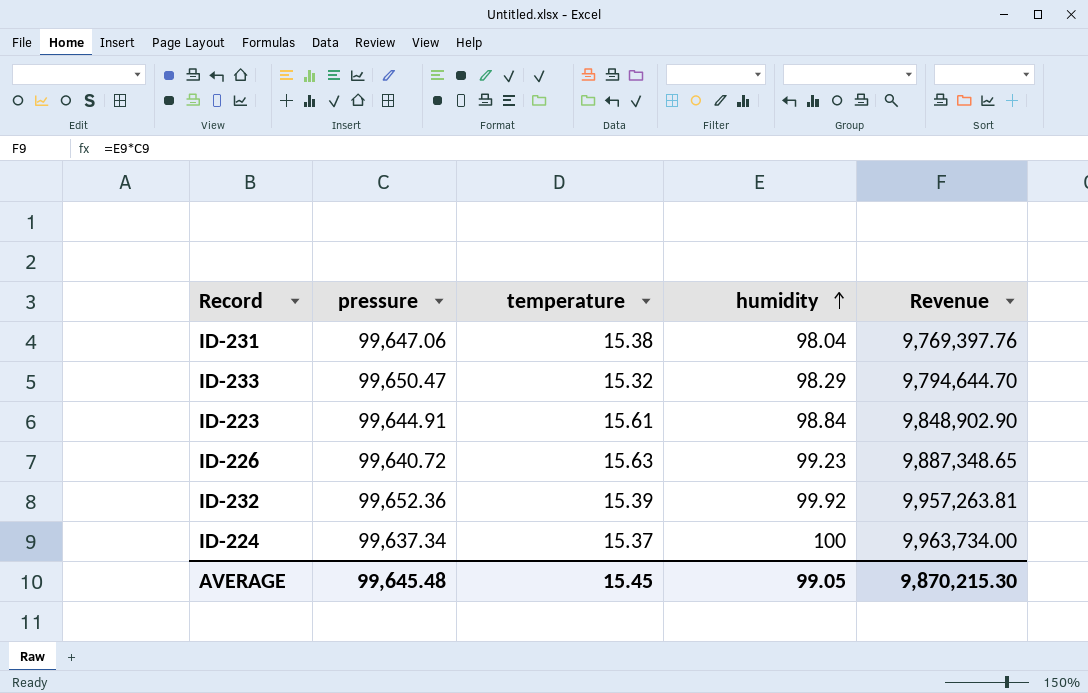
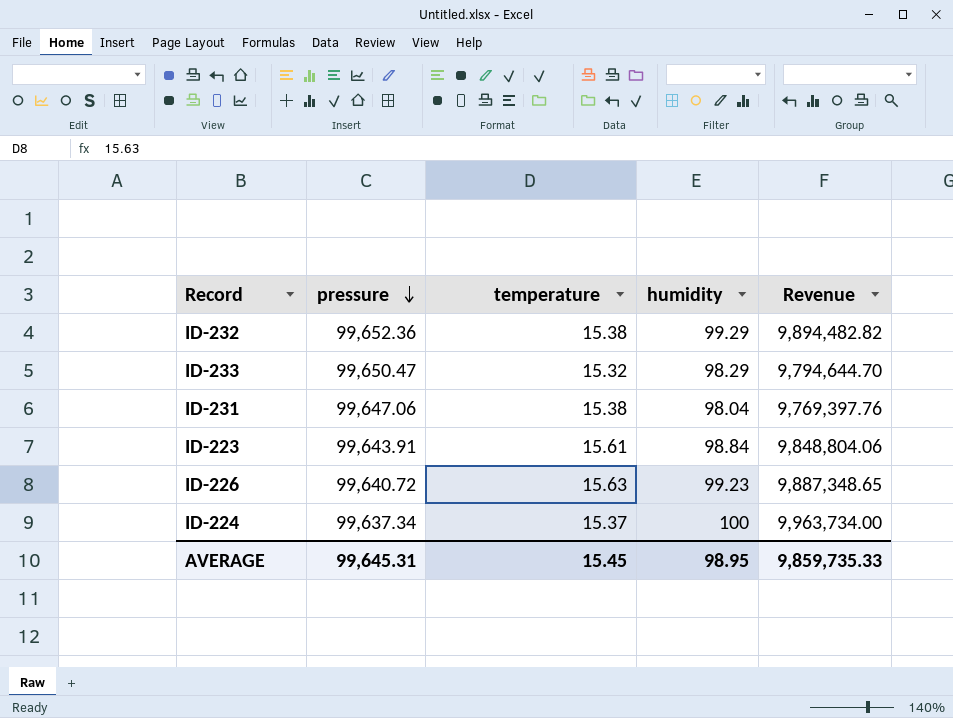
row order: humidity ascending -> pressure descending
ID-232 | temperature: 15.39 -> 15.38
ID-232 | humidity: 99.92 -> 99.29
ID-232 | Revenue: 9,957,263.81 -> 9,894,482.82
ID-223 | pressure: 99,644.91 -> 99,643.91
ID-223 | Revenue: 9,848,902.90 -> 9,848,804.06
AVERAGE | pressure: 99,645.48 -> 99,645.31
AVERAGE | humidity: 99.05 -> 98.95
AVERAGE | Revenue: 9,870,215.30 -> 9,859,735.33

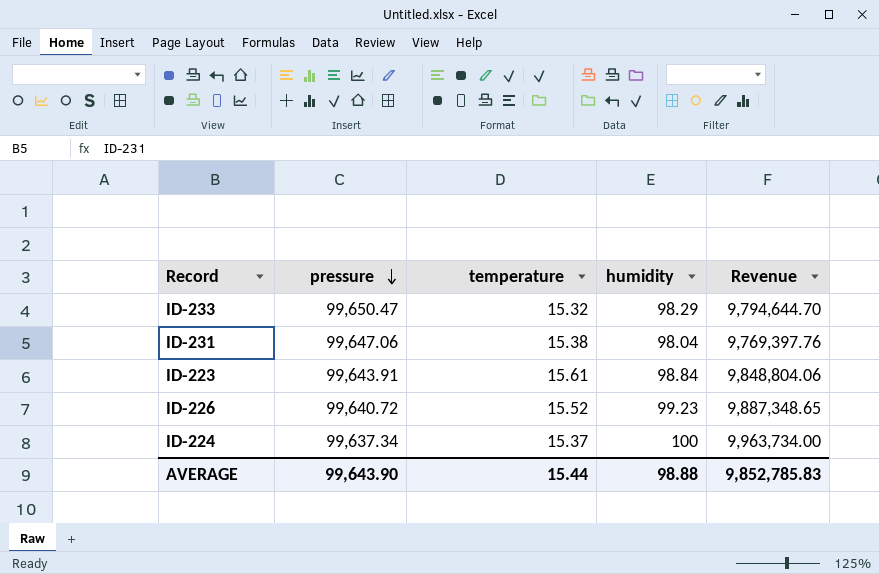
row ID-232: 99,652.36 | 15.38 | 99.29 | 9,894,482.82 -> none
ID-226 | temperature: 15.63 -> 15.52
AVERAGE | pressure: 99,645.31 -> 99,643.90
AVERAGE | temperature: 15.45 -> 15.44
AVERAGE | humidity: 98.95 -> 98.88
AVERAGE | Revenue: 9,859,735.33 -> 9,852,785.83

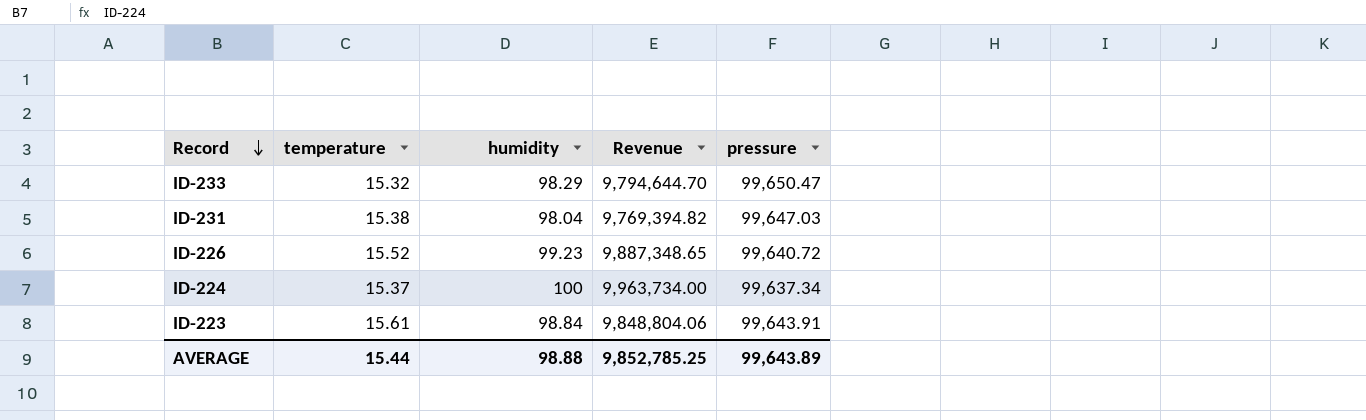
row order: pressure descending -> Record descending
column pressure | position: 2 -> 5
ID-231 | Revenue: 9,769,397.76 -> 9,769,394.82
ID-231 | pressure: 99,647.06 -> 99,647.03
AVERAGE | Revenue: 9,852,785.83 -> 9,852,785.25
AVERAGE | pressure: 99,643.90 -> 99,643.89

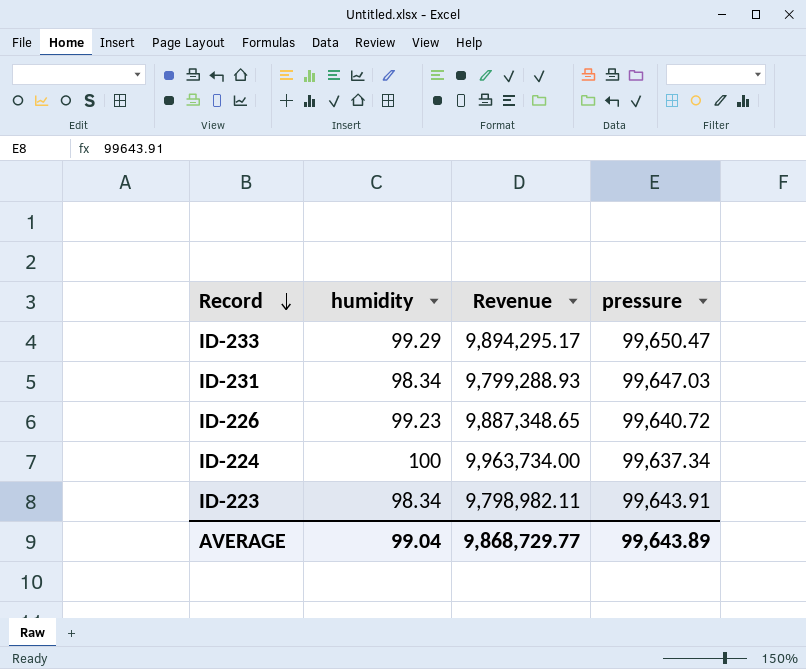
column temperature | position: 2 -> none
ID-233 | humidity: 98.29 -> 99.29
ID-233 | Revenue: 9,794,644.70 -> 9,894,295.17
ID-231 | humidity: 98.04 -> 98.34
ID-231 | Revenue: 9,769,394.82 -> 9,799,288.93
ID-223 | humidity: 98.84 -> 98.34
ID-223 | Revenue: 9,848,804.06 -> 9,798,982.11
AVERAGE | humidity: 98.88 -> 99.04
AVERAGE | Revenue: 9,852,785.25 -> 9,868,729.77

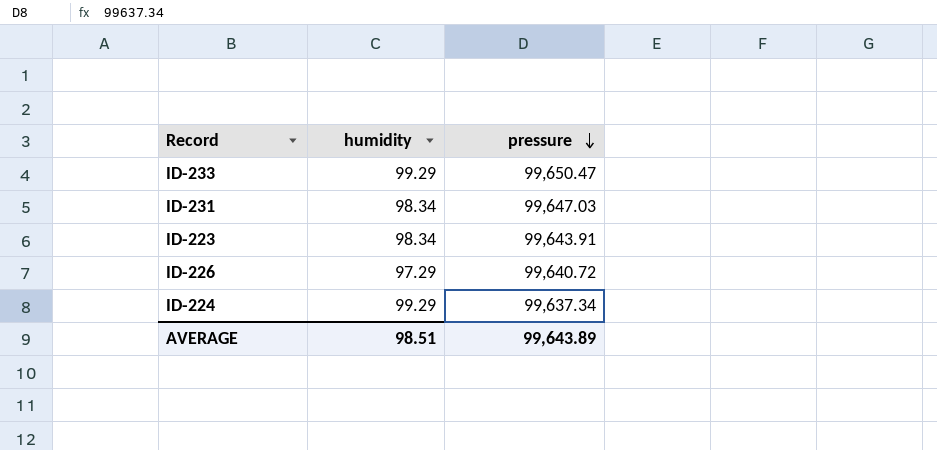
row order: Record descending -> pressure descending
column Revenue | formula: [humidity] * [pressure] -> none
ID-226 | humidity: 99.23 -> 97.29
ID-224 | humidity: 100 -> 99.29
AVERAGE | humidity: 99.04 -> 98.51

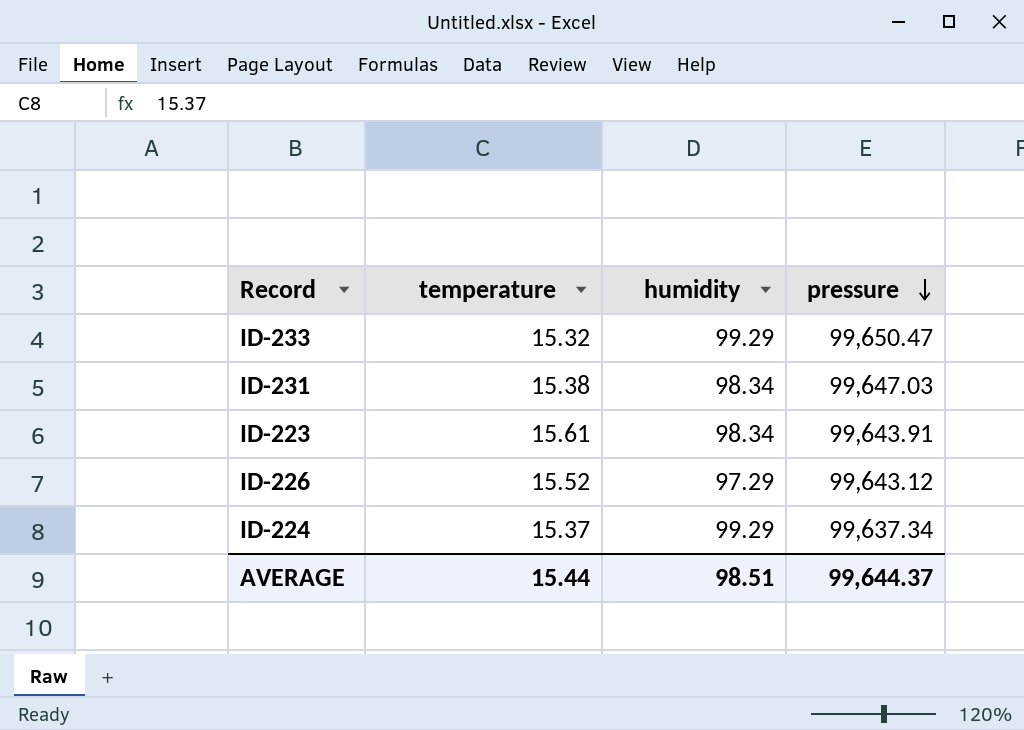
column temperature | position: none -> 2
ID-226 | pressure: 99,640.72 -> 99,643.12
AVERAGE | pressure: 99,643.89 -> 99,644.37

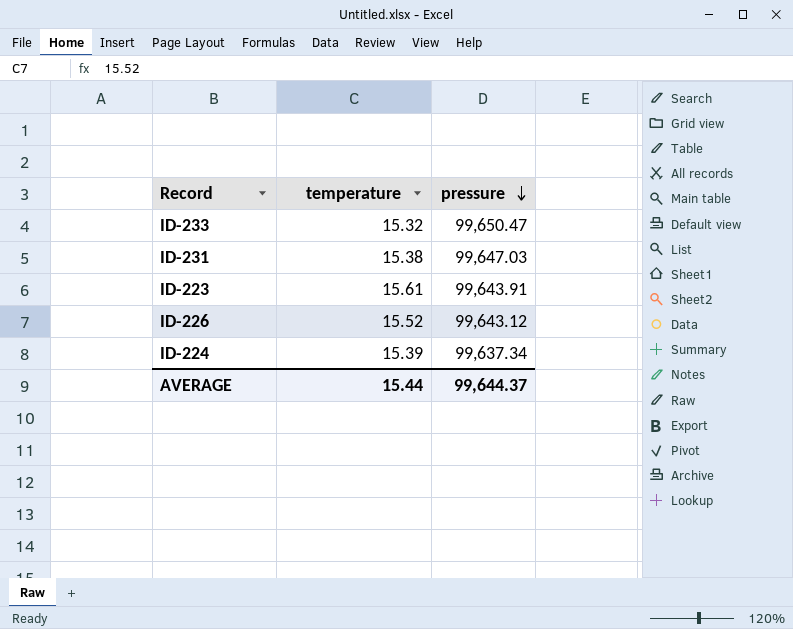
column humidity | position: 3 -> none
ID-224 | temperature: 15.37 -> 15.39

